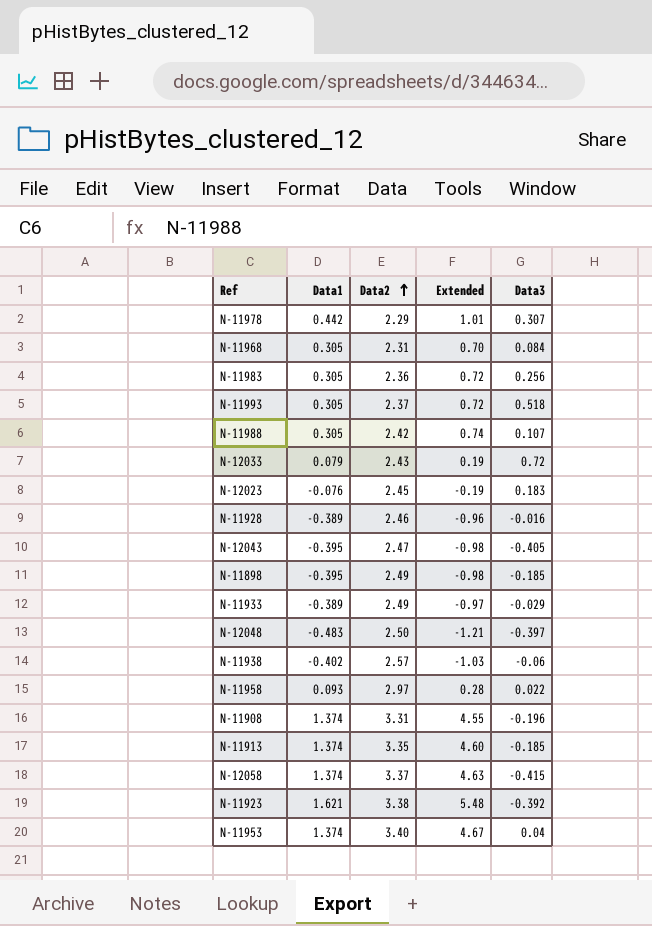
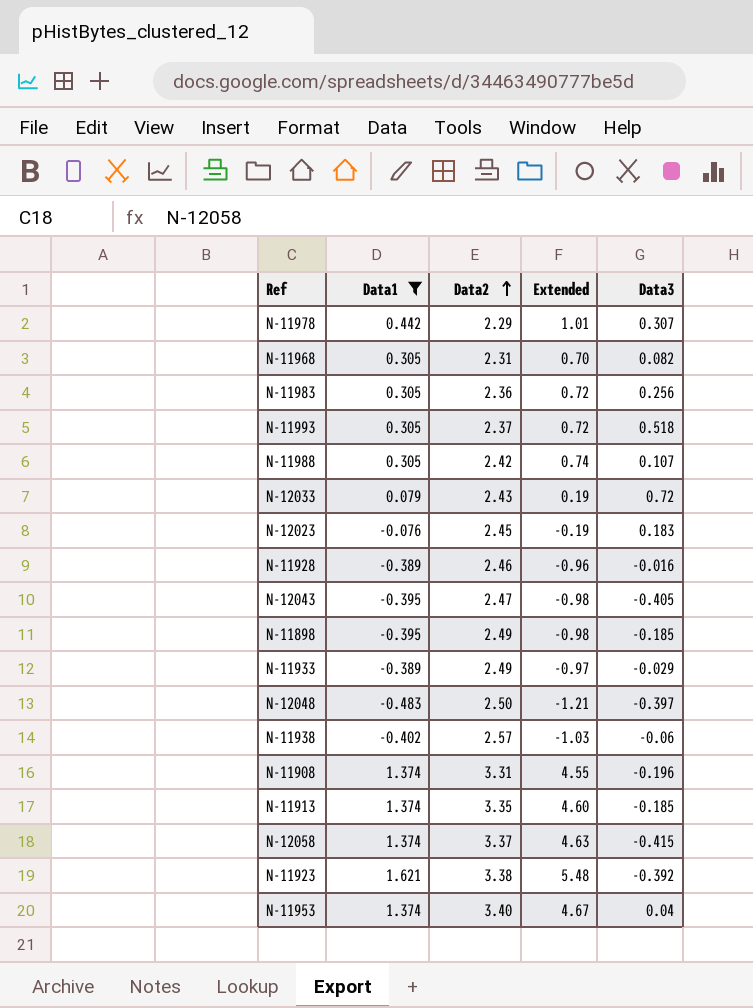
filter: none -> Data1 != 0.093
N-11968 | Data3: 0.084 -> 0.082

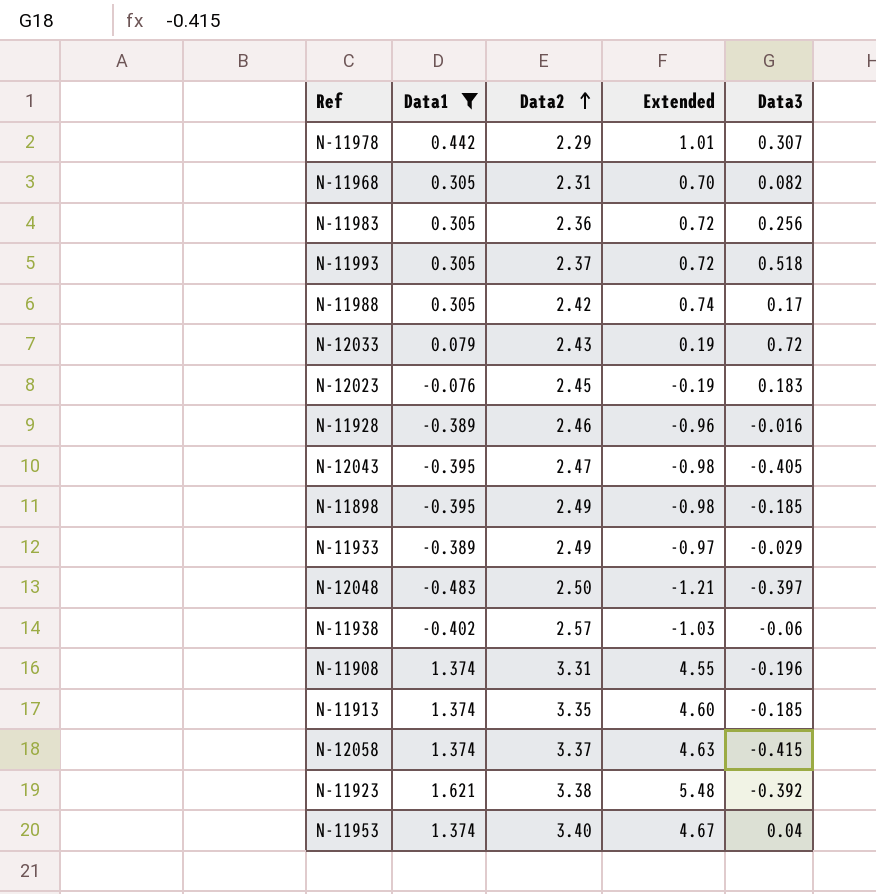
N-11988 | Data3: 0.107 -> 0.17

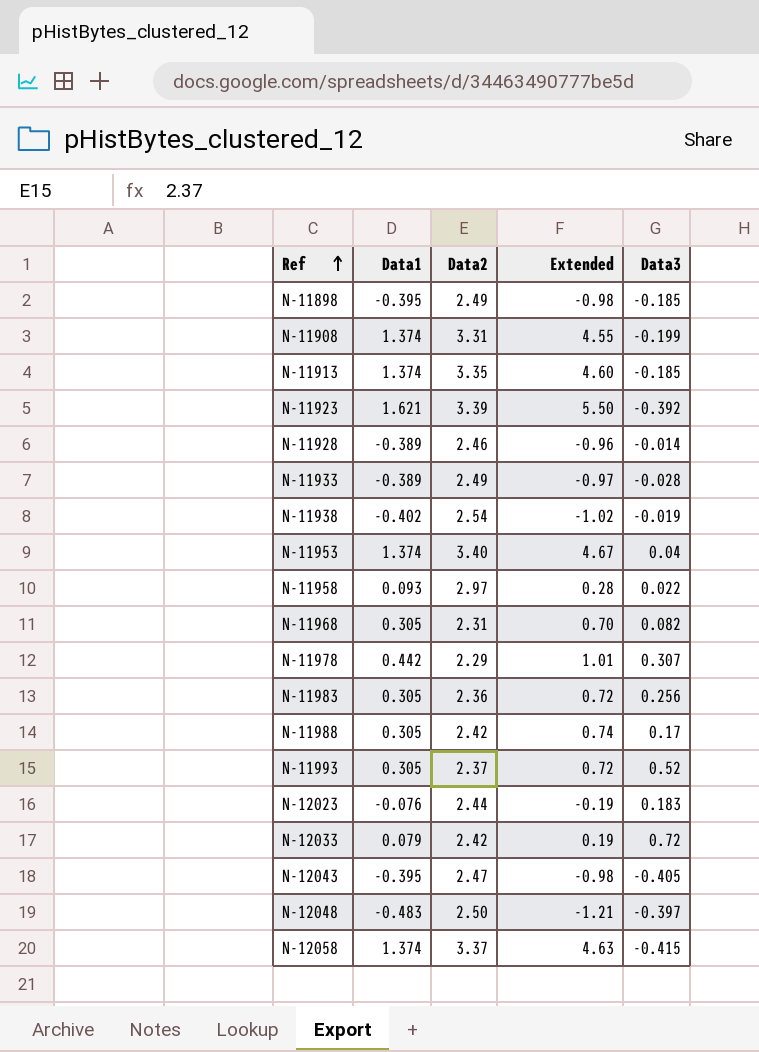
filter: Data1 != 0.093 -> none
row order: Data2 ascending -> Ref ascending
N-11908 | Data3: -0.196 -> -0.199
N-11923 | Data2: 3.38 -> 3.39
N-11923 | Extended: 5.48 -> 5.50
N-11928 | Data3: -0.016 -> -0.014
N-11933 | Data3: -0.029 -> -0.028
N-11938 | Data2: 2.57 -> 2.54
N-11938 | Extended: -1.03 -> -1.02
N-11938 | Data3: -0.06 -> -0.019
N-11993 | Data3: 0.518 -> 0.52
N-12023 | Data2: 2.45 -> 2.44
N-12033 | Data2: 2.43 -> 2.42

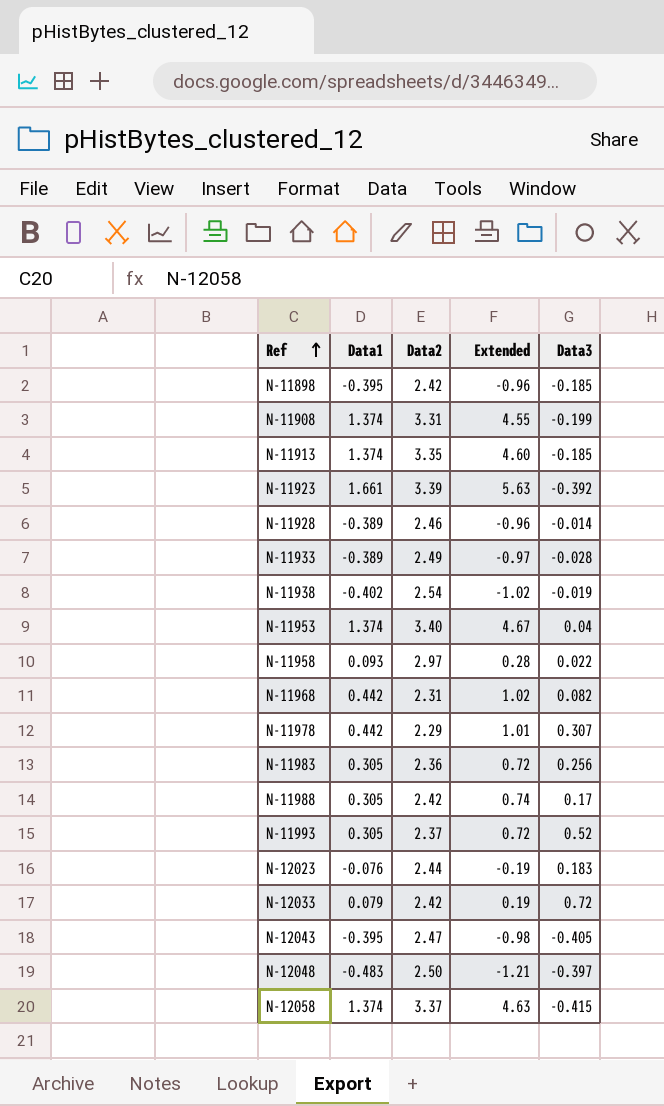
N-11898 | Data2: 2.49 -> 2.42
N-11898 | Extended: -0.98 -> -0.96
N-11923 | Data1: 1.621 -> 1.661
N-11923 | Extended: 5.50 -> 5.63
N-11968 | Data1: 0.305 -> 0.442
N-11968 | Extended: 0.70 -> 1.02

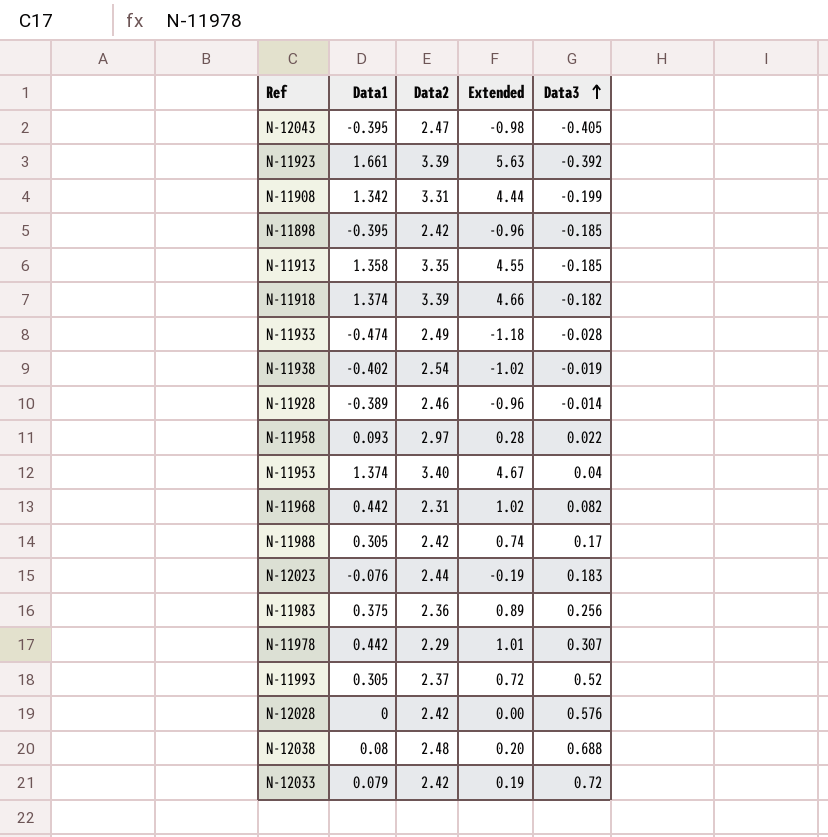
row order: Ref ascending -> Data3 ascending
row N-12048: -0.483 | 2.50 | -1.21 | -0.397 -> none
row N-12058: 1.374 | 3.37 | 4.63 | -0.415 -> none
N-11908 | Data1: 1.374 -> 1.342
N-11908 | Extended: 4.55 -> 4.44
N-11913 | Data1: 1.374 -> 1.358
N-11913 | Extended: 4.60 -> 4.55
row N-11918: none -> 1.374 | 3.39 | 4.66 | -0.182
N-11933 | Data1: -0.389 -> -0.474
N-11933 | Extended: -0.97 -> -1.18
N-11983 | Data1: 0.305 -> 0.375
N-11983 | Extended: 0.72 -> 0.89
row N-12028: none -> 0 | 2.42 | 0.00 | 0.576
row N-12038: none -> 0.08 | 2.48 | 0.20 | 0.688

